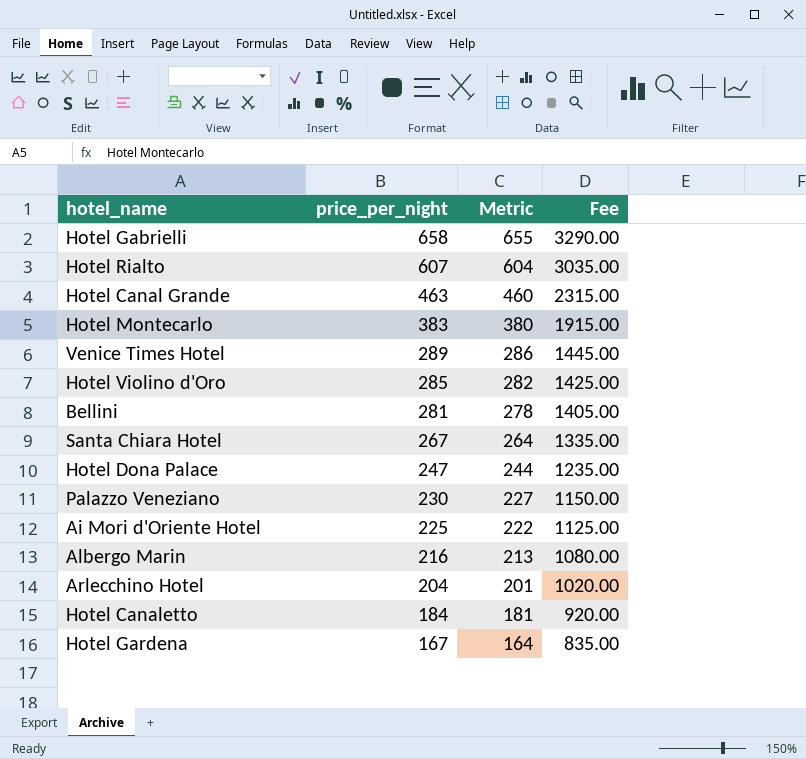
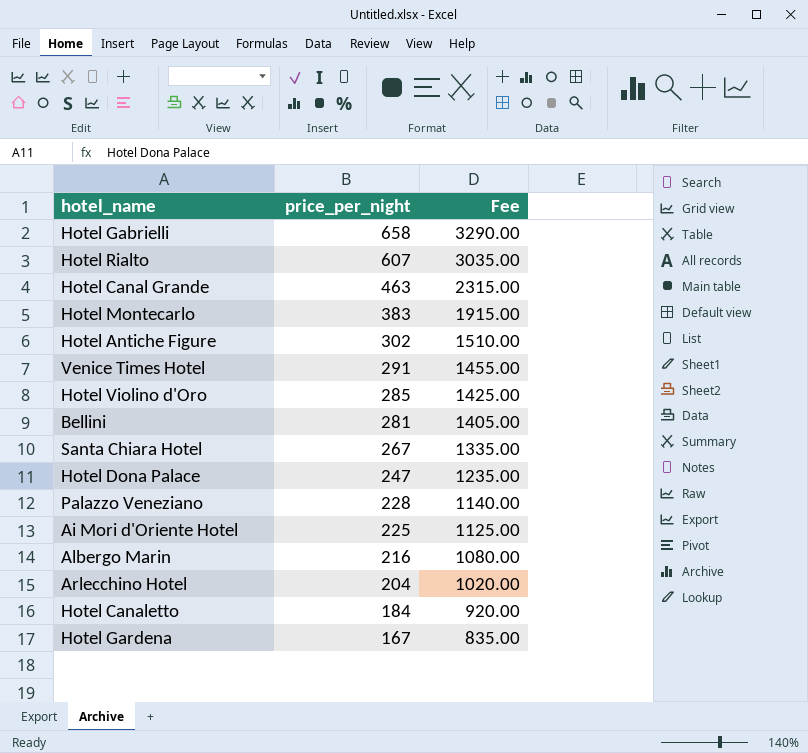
column Metric | formula: [price_per_night] - 3 -> none
row Hotel Antiche Figure: none -> 302 | 1510.00
Venice Times Hotel | price_per_night: 289 -> 291
Venice Times Hotel | Fee: 1445.00 -> 1455.00
Palazzo Veneziano | price_per_night: 230 -> 228
Palazzo Veneziano | Fee: 1150.00 -> 1140.00

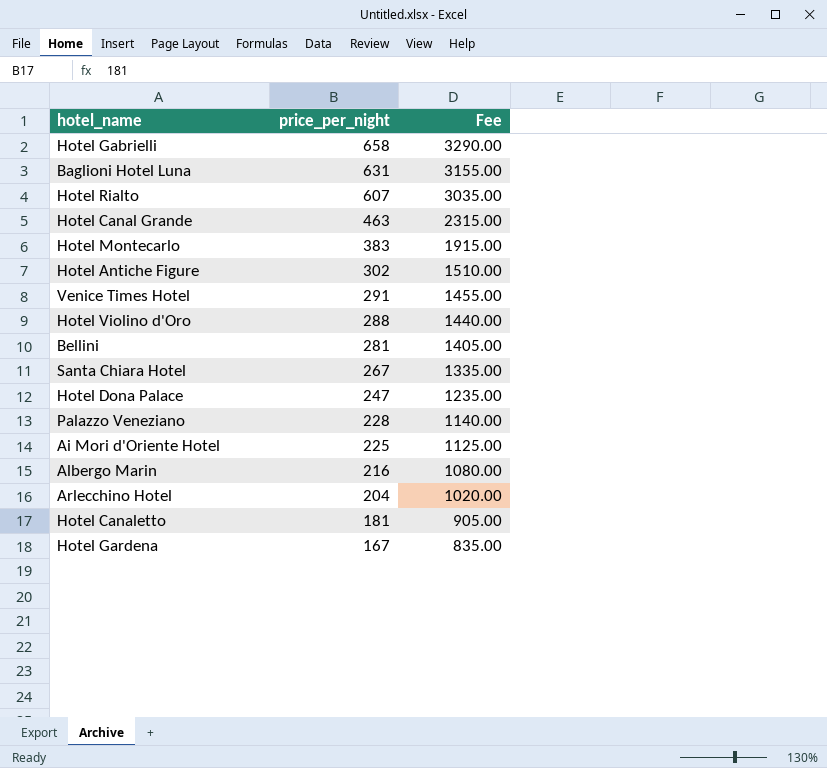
row Baglioni Hotel Luna: none -> 631 | 3155.00
Hotel Violino d'Oro | price_per_night: 285 -> 288
Hotel Violino d'Oro | Fee: 1425.00 -> 1440.00
Hotel Canaletto | price_per_night: 184 -> 181
Hotel Canaletto | Fee: 920.00 -> 905.00

